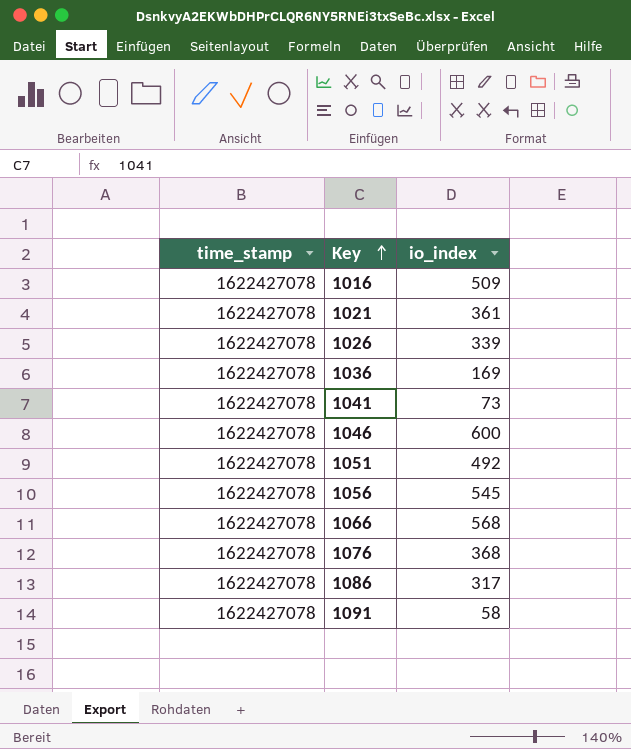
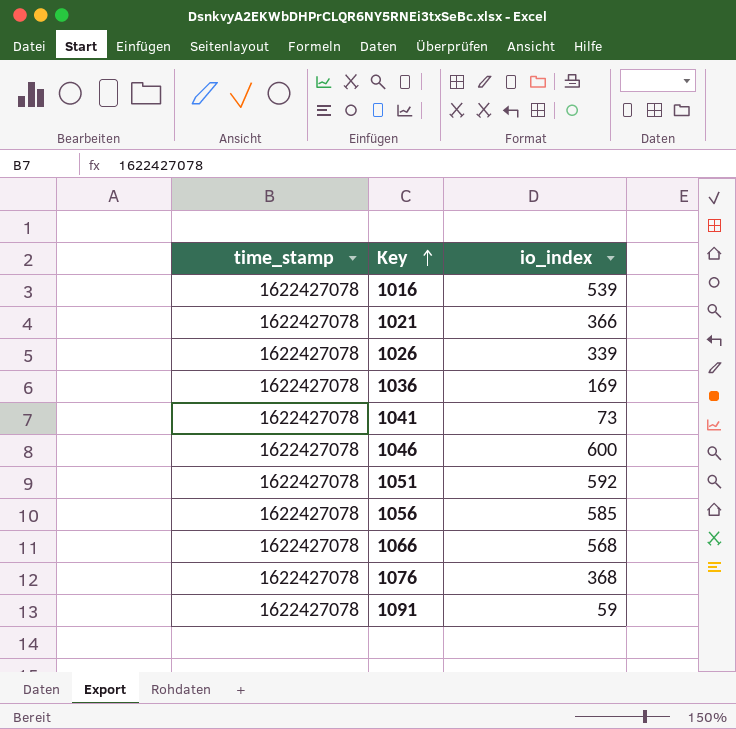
row 1086: 1622427078 | 317 -> none
1016 | io_index: 509 -> 539
1021 | io_index: 361 -> 366
1051 | io_index: 492 -> 592
1056 | io_index: 545 -> 585
1091 | io_index: 58 -> 59

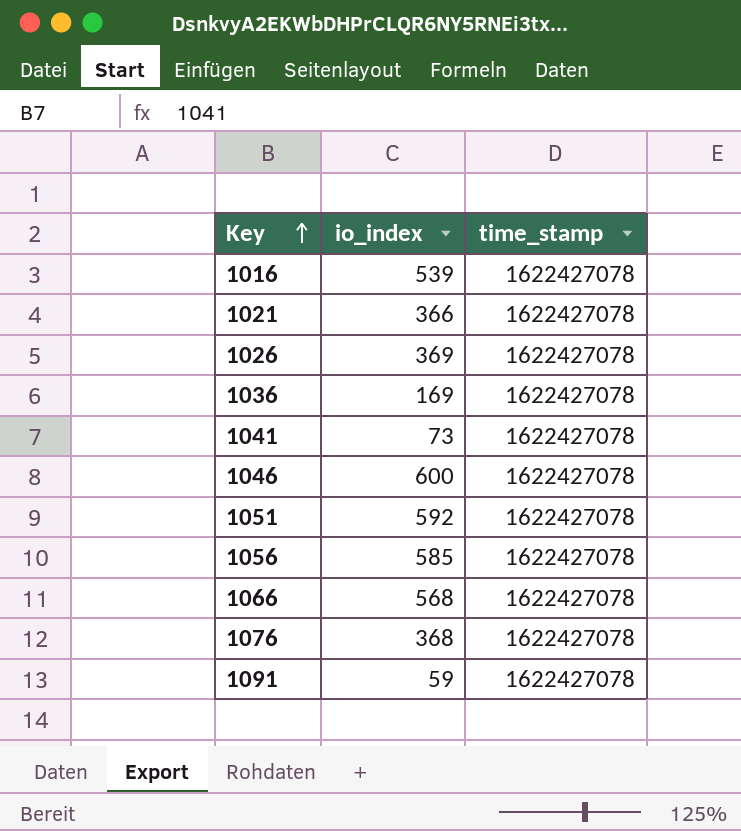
column time_stamp | position: 1 -> 3
1026 | io_index: 339 -> 369

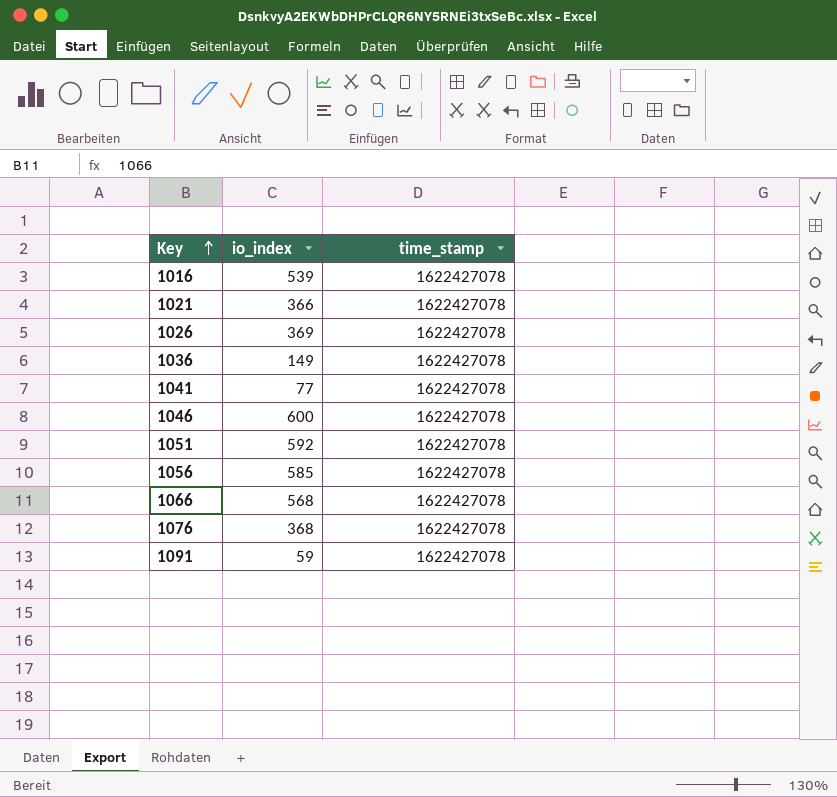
1036 | io_index: 169 -> 149
1041 | io_index: 73 -> 77

